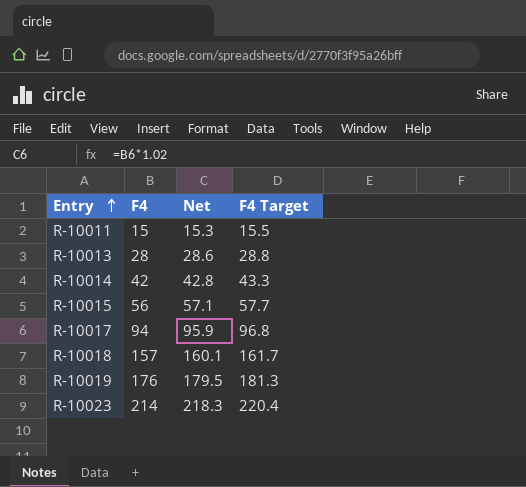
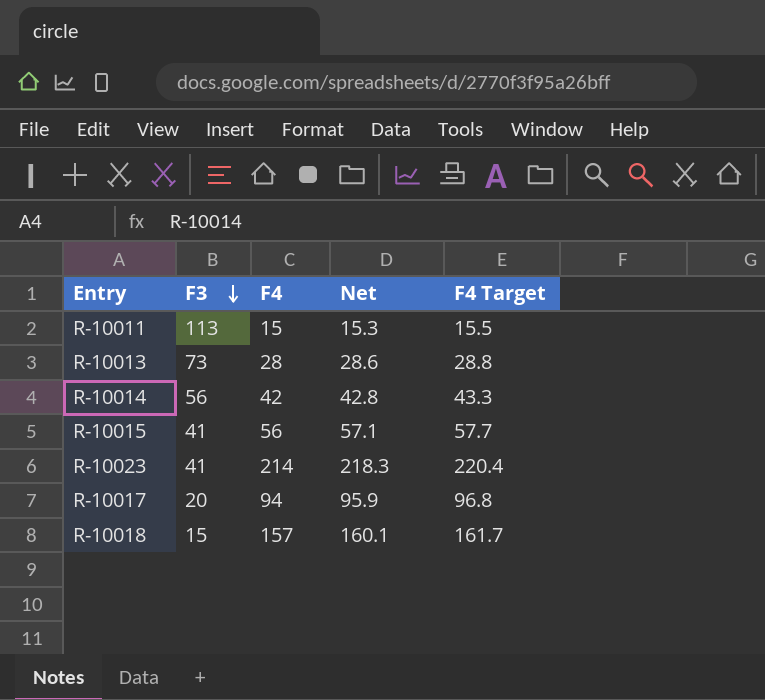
row order: Entry ascending -> F3 descending
column F3 | position: none -> 2
row R-10019: 176 | 179.5 | 181.3 -> none

